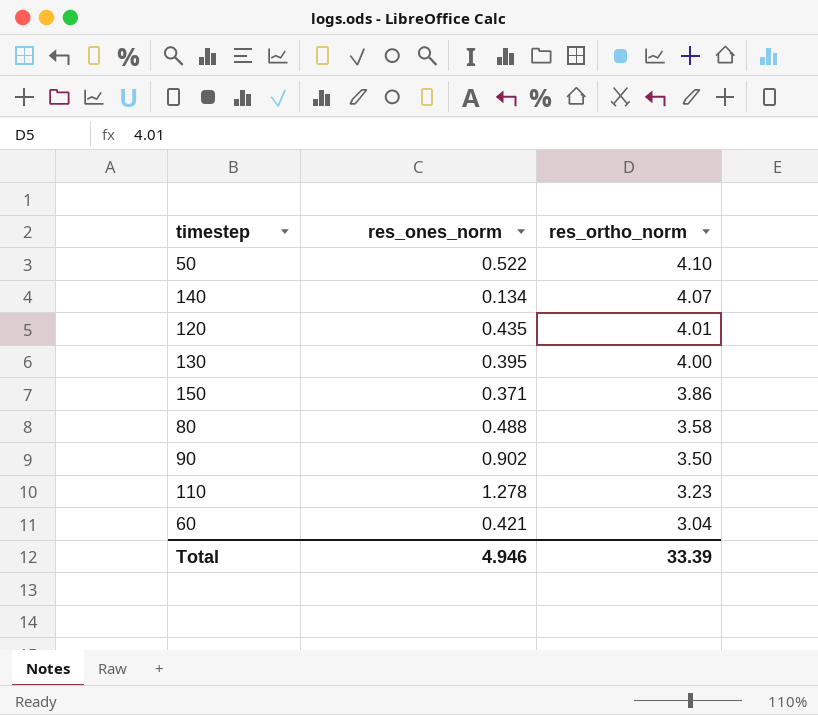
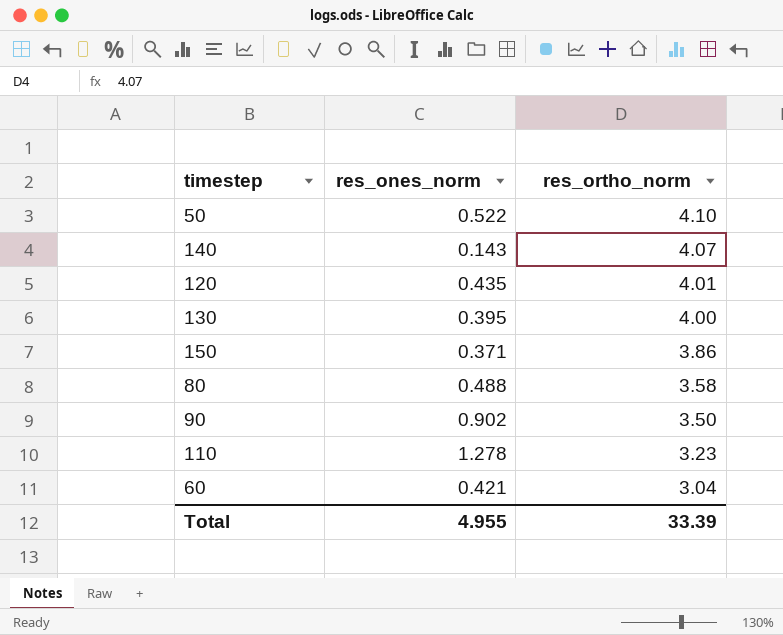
140 | res_ones_norm: 0.134 -> 0.143
Total | res_ones_norm: 4.946 -> 4.955

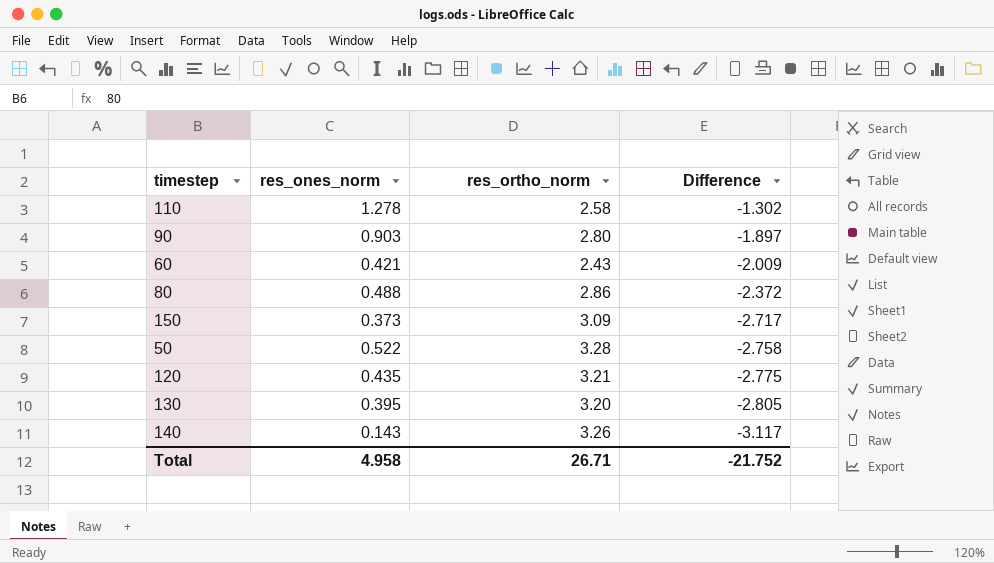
row order: res_ortho_norm descending -> Difference descending
column Difference | formula: none -> [res_ones_norm] - [res_ortho_norm]
110 | res_ortho_norm: 3.23 -> 2.58
90 | res_ones_norm: 0.902 -> 0.903
90 | res_ortho_norm: 3.50 -> 2.80
60 | res_ortho_norm: 3.04 -> 2.43
80 | res_ortho_norm: 3.58 -> 2.86
150 | res_ones_norm: 0.371 -> 0.373
150 | res_ortho_norm: 3.86 -> 3.09
50 | res_ortho_norm: 4.10 -> 3.28
120 | res_ortho_norm: 4.01 -> 3.21
130 | res_ortho_norm: 4.00 -> 3.20
140 | res_ortho_norm: 4.07 -> 3.26
Total | res_ones_norm: 4.955 -> 4.958
Total | res_ortho_norm: 33.39 -> 26.71

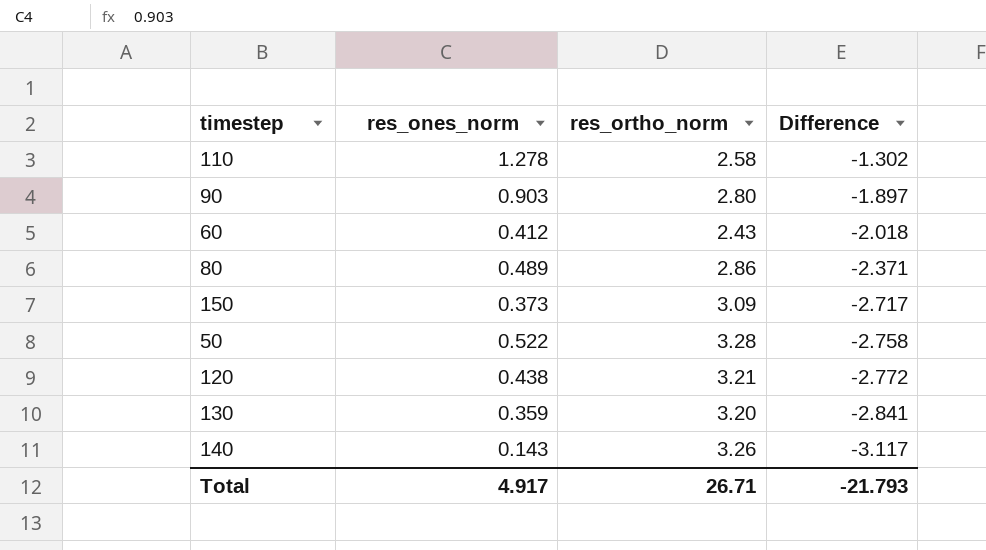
60 | res_ones_norm: 0.421 -> 0.412
60 | Difference: -2.009 -> -2.018
80 | res_ones_norm: 0.488 -> 0.489
80 | Difference: -2.372 -> -2.371
120 | res_ones_norm: 0.435 -> 0.438
120 | Difference: -2.775 -> -2.772
130 | res_ones_norm: 0.395 -> 0.359
130 | Difference: -2.805 -> -2.841
Total | res_ones_norm: 4.958 -> 4.917
Total | Difference: -21.752 -> -21.793

